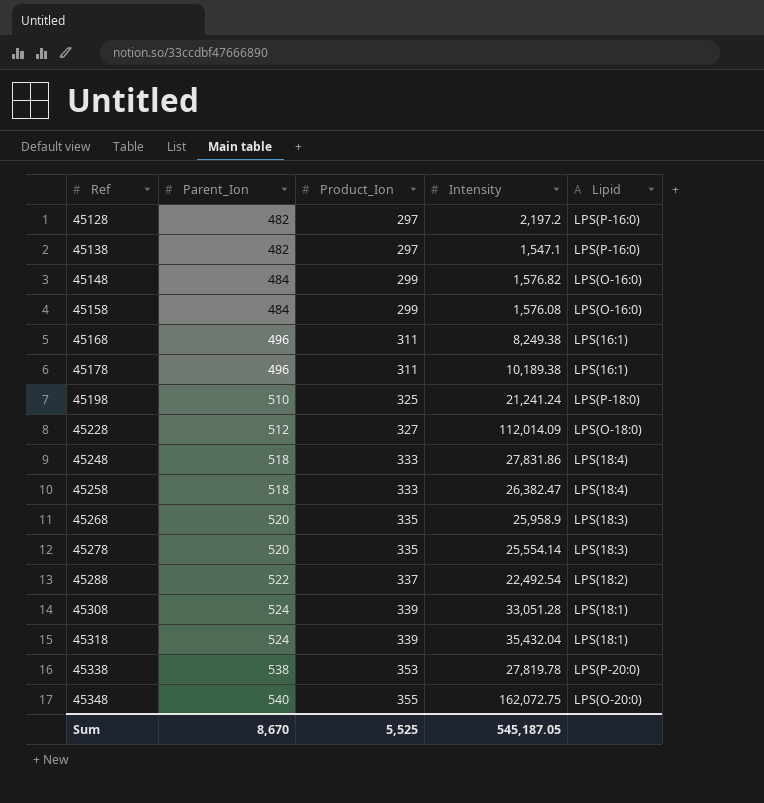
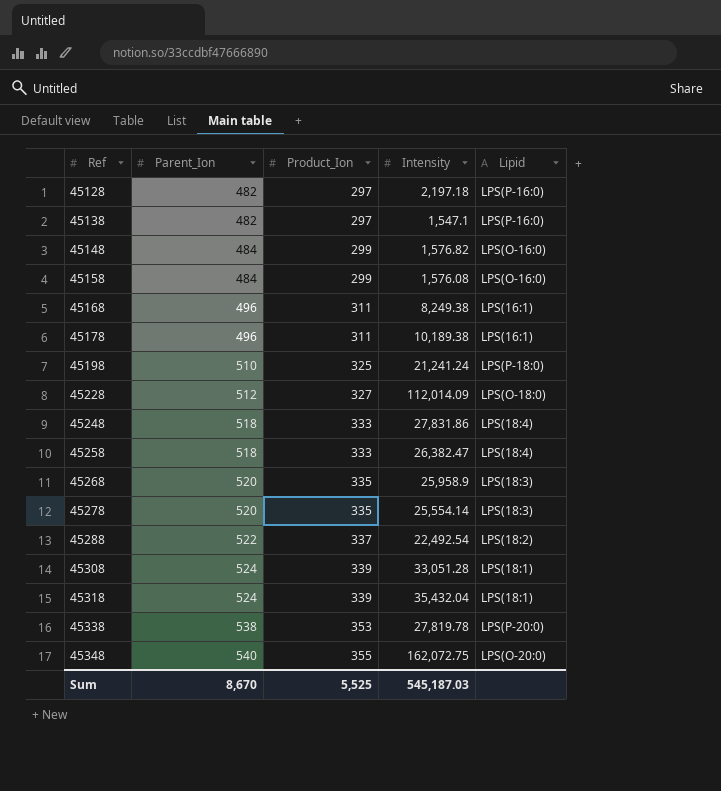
45128 | Intensity: 2,197.2 -> 2,197.18
Sum | Intensity: 545,187.05 -> 545,187.03

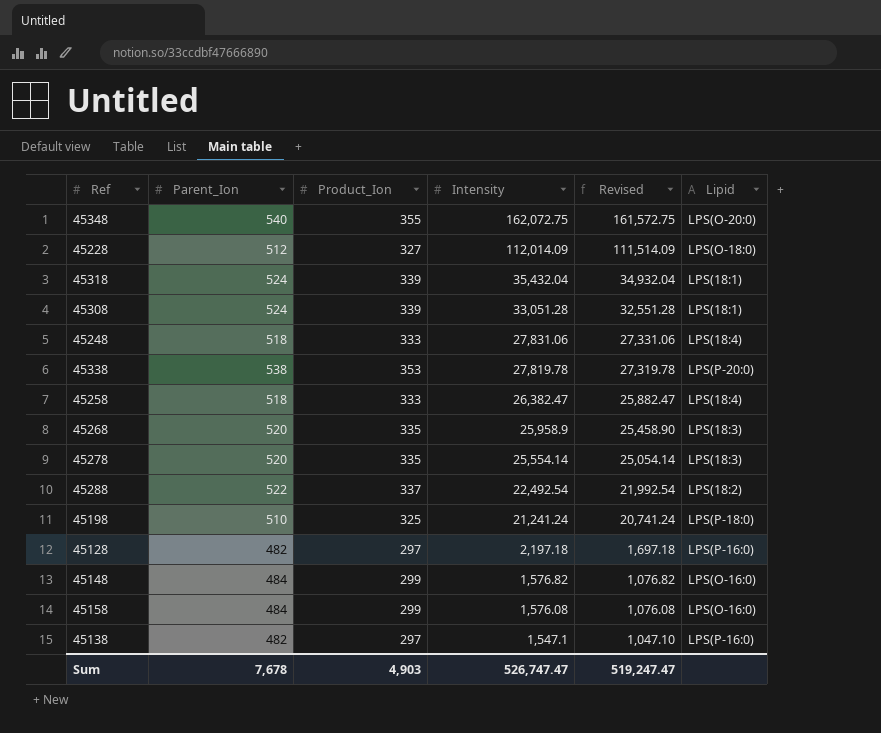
row order: Ref ascending -> Intensity descending
column Revised | formula: none -> [Intensity] - 500
row 45168: 496 | 311 | 8,249.38 | LPS(16:1) -> none
row 45178: 496 | 311 | 10,189.38 | LPS(16:1) -> none
45248 | Intensity: 27,831.86 -> 27,831.06
Sum | Parent_Ion: 8,670 -> 7,678
Sum | Product_Ion: 5,525 -> 4,903
Sum | Intensity: 545,187.03 -> 526,747.47

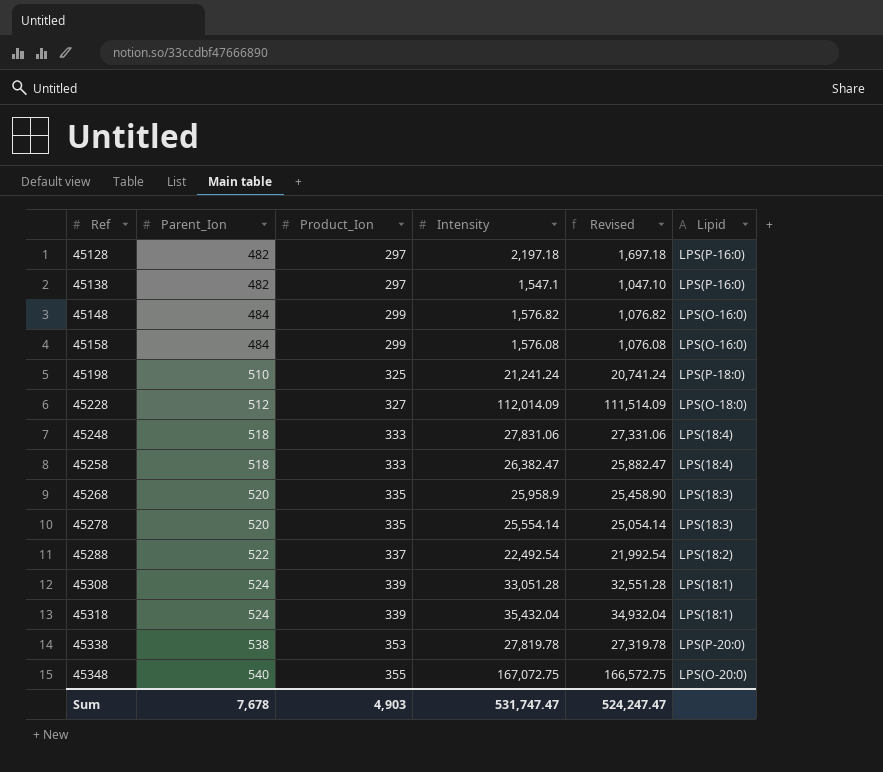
row order: Intensity descending -> Ref ascending
45348 | Intensity: 162,072.75 -> 167,072.75
45348 | Revised: 161,572.75 -> 166,572.75
Sum | Intensity: 526,747.47 -> 531,747.47
Sum | Revised: 519,247.47 -> 524,247.47

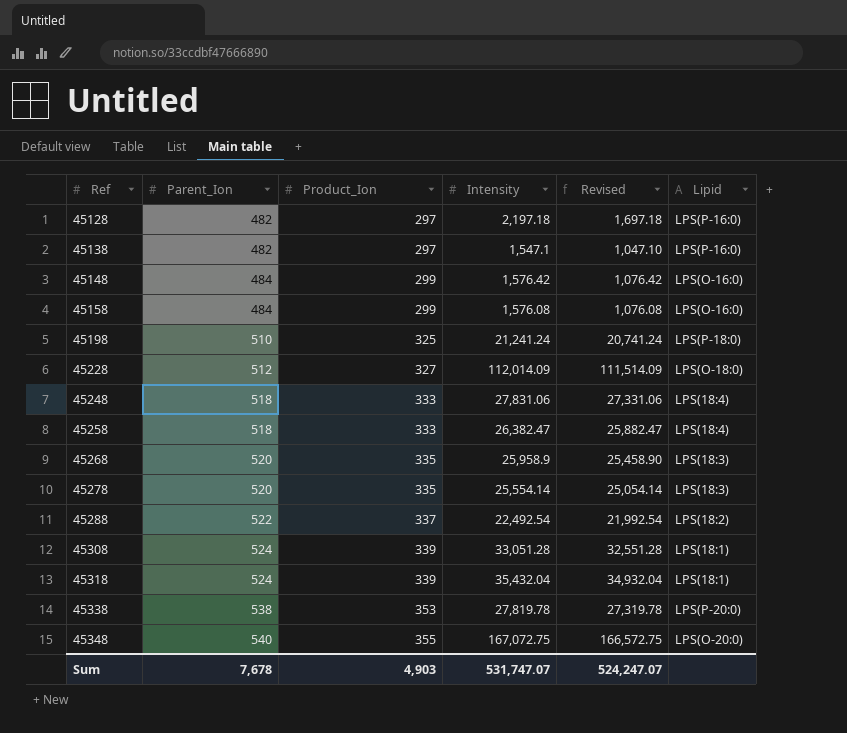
45148 | Intensity: 1,576.82 -> 1,576.42
45148 | Revised: 1,076.82 -> 1,076.42
Sum | Intensity: 531,747.47 -> 531,747.07
Sum | Revised: 524,247.47 -> 524,247.07

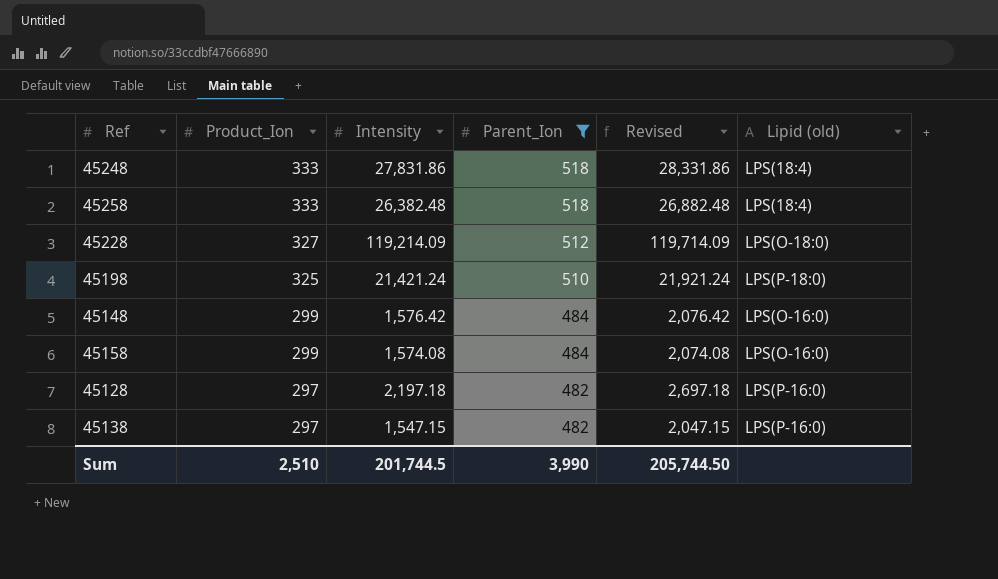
filter: none -> Parent_Ion <= 518
row order: Ref ascending -> Product_Ion descending
column Parent_Ion | position: 2 -> 4
column Revised | formula: [Intensity] - 500 -> [Intensity] + 500
column name: Lipid -> Lipid (old)
45248 | Intensity: 27,831.06 -> 27,831.86
45258 | Intensity: 26,382.47 -> 26,382.48
45228 | Intensity: 112,014.09 -> 119,214.09
45198 | Intensity: 21,241.24 -> 21,421.24
45158 | Intensity: 1,576.08 -> 1,574.08
45138 | Intensity: 1,547.1 -> 1,547.15
Sum | Product_Ion: 4,903 -> 2,510
Sum | Intensity: 531,747.07 -> 201,744.5
Sum | Parent_Ion: 7,678 -> 3,990
Sum | Revised: 524,247.07 -> 205,744.50

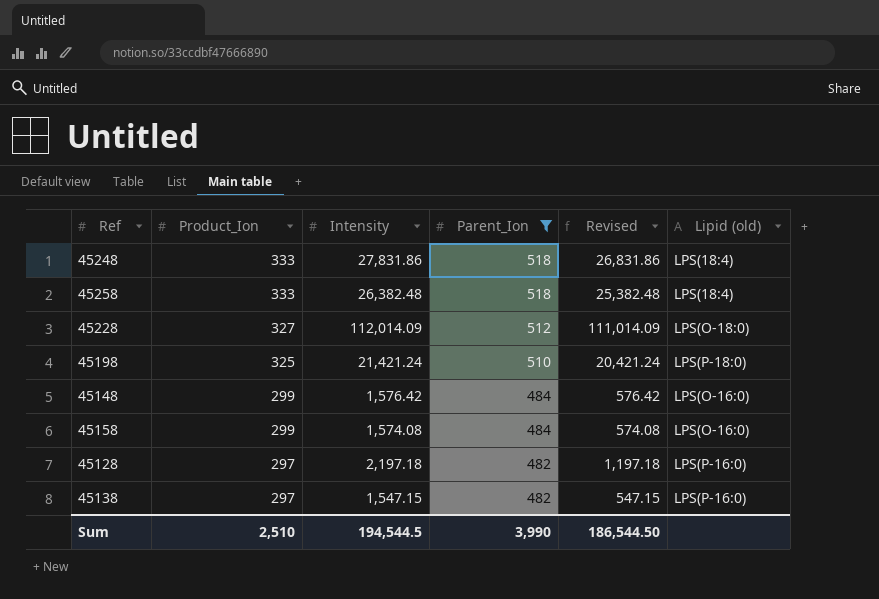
column Revised | formula: [Intensity] + 500 -> [Intensity] - 1000
45228 | Intensity: 119,214.09 -> 112,014.09
Sum | Intensity: 201,744.5 -> 194,544.5
Sum | Revised: 205,744.50 -> 186,544.50

